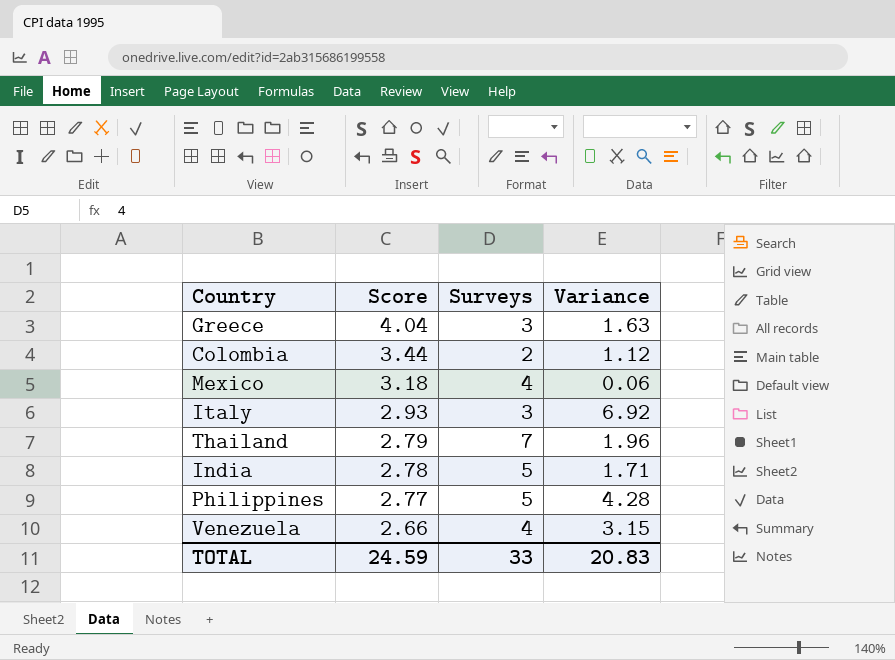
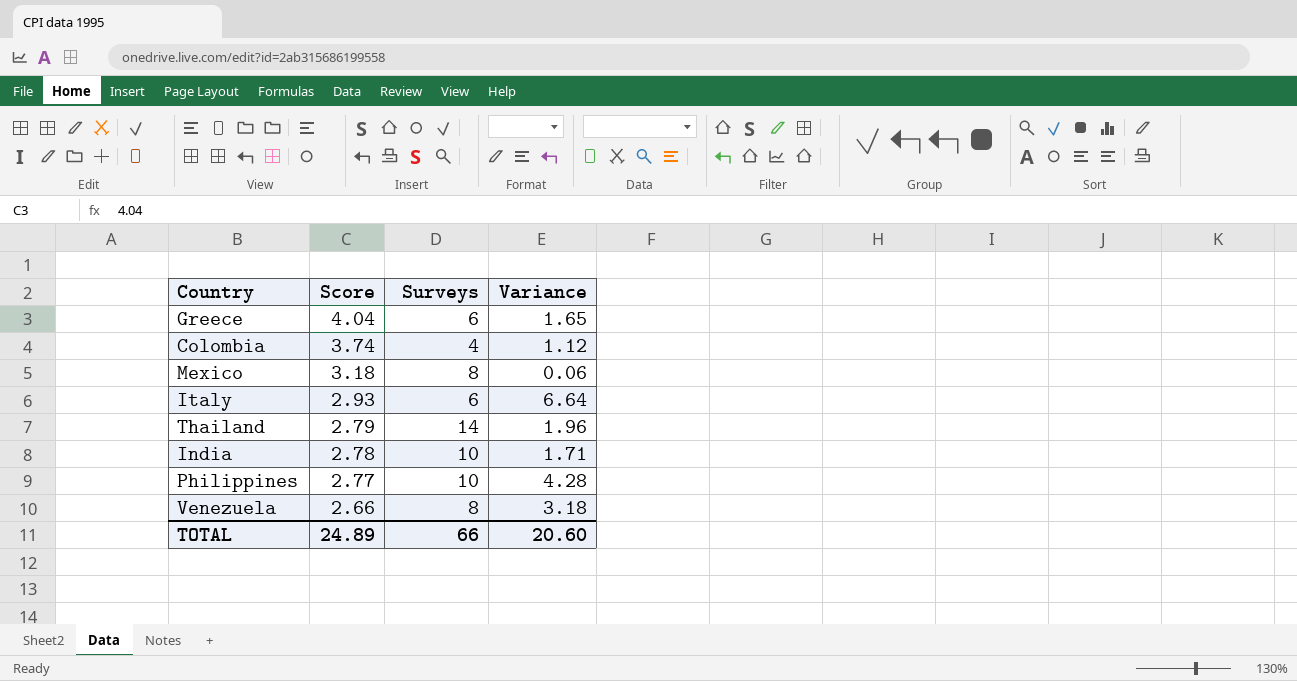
Greece | Surveys: 3 -> 6
Greece | Variance: 1.63 -> 1.65
Colombia | Score: 3.44 -> 3.74
Colombia | Surveys: 2 -> 4
Mexico | Surveys: 4 -> 8
Italy | Surveys: 3 -> 6
Italy | Variance: 6.92 -> 6.64
Thailand | Surveys: 7 -> 14
India | Surveys: 5 -> 10
Philippines | Surveys: 5 -> 10
Venezuela | Surveys: 4 -> 8
Venezuela | Variance: 3.15 -> 3.18
TOTAL | Score: 24.59 -> 24.89
TOTAL | Surveys: 33 -> 66
TOTAL | Variance: 20.83 -> 20.60

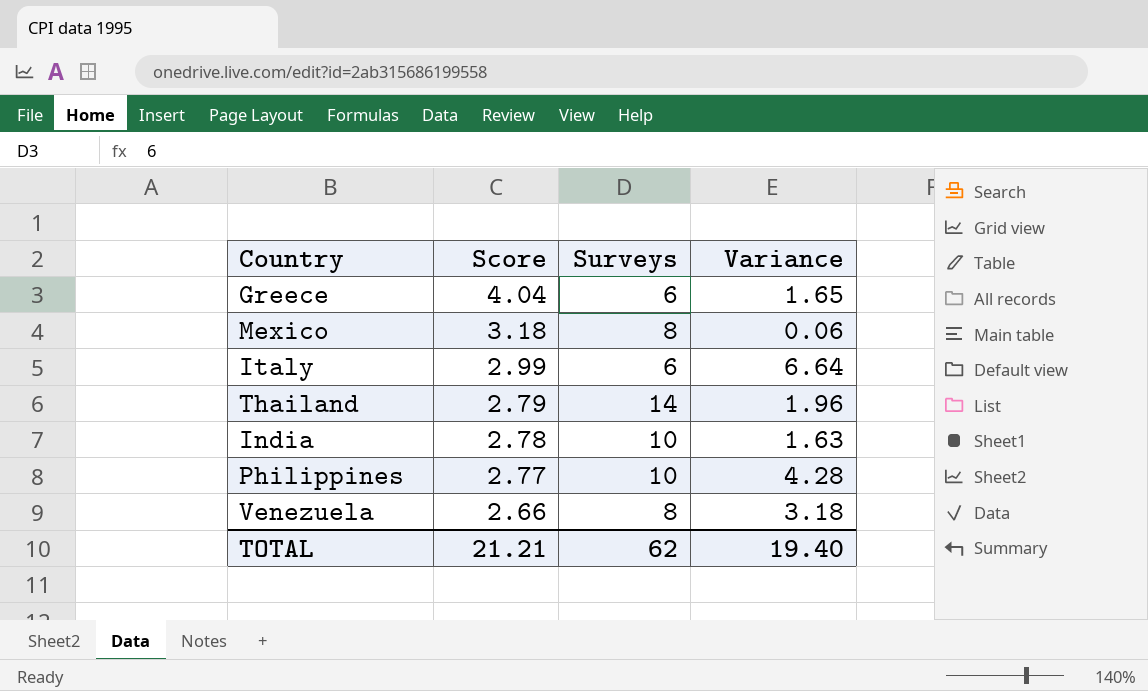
row Colombia: 3.74 | 4 | 1.12 -> none
Italy | Score: 2.93 -> 2.99
India | Variance: 1.71 -> 1.63
TOTAL | Score: 24.89 -> 21.21
TOTAL | Surveys: 66 -> 62
TOTAL | Variance: 20.60 -> 19.40

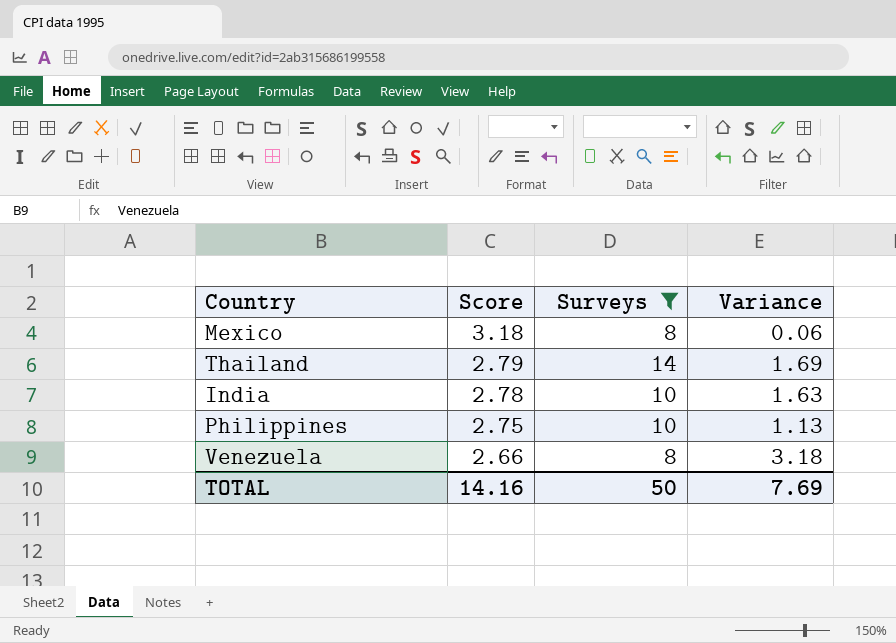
filter: none -> Surveys != 6
Thailand | Variance: 1.96 -> 1.69
Philippines | Score: 2.77 -> 2.75
Philippines | Variance: 4.28 -> 1.13
TOTAL | Score: 21.21 -> 14.16
TOTAL | Surveys: 62 -> 50
TOTAL | Variance: 19.40 -> 7.69

